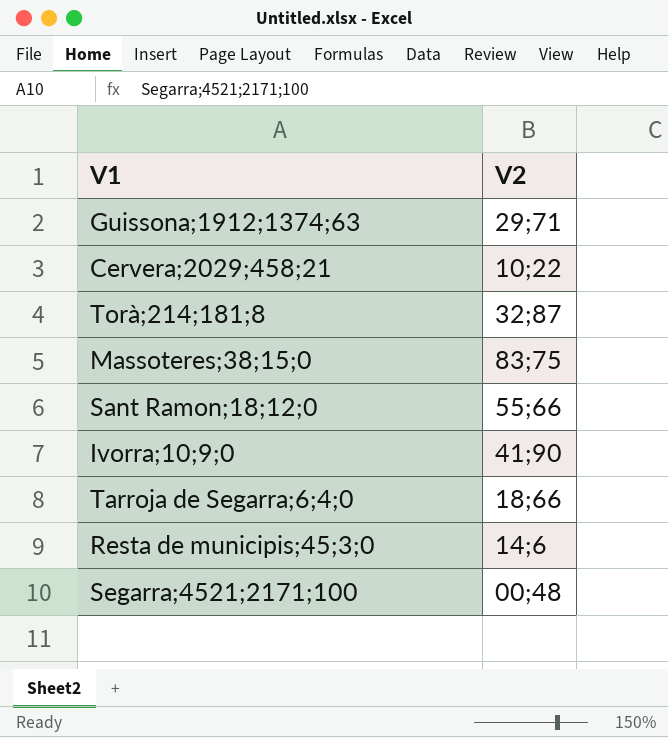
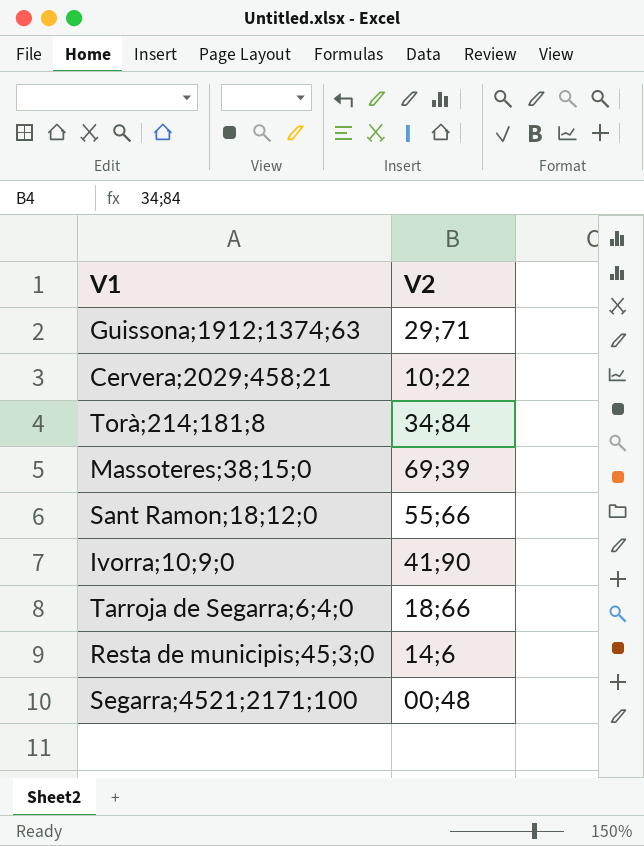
Torà;214;181;8 | V2: 32;87 -> 34;84
Massoteres;38;15;0 | V2: 83;75 -> 69;39

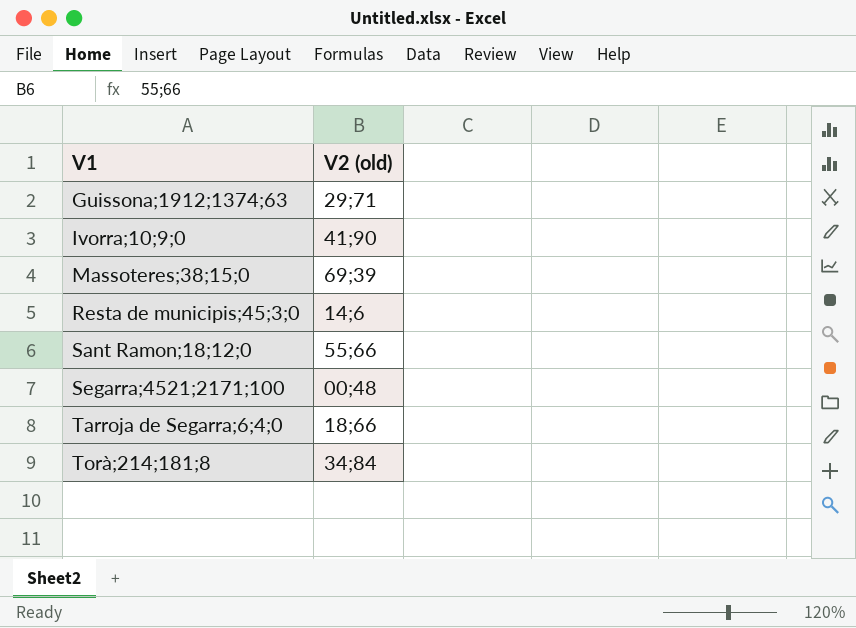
row order: none -> V1 ascending
column name: V2 -> V2 (old)
row Cervera;2029;458;21: 10;22 -> none

